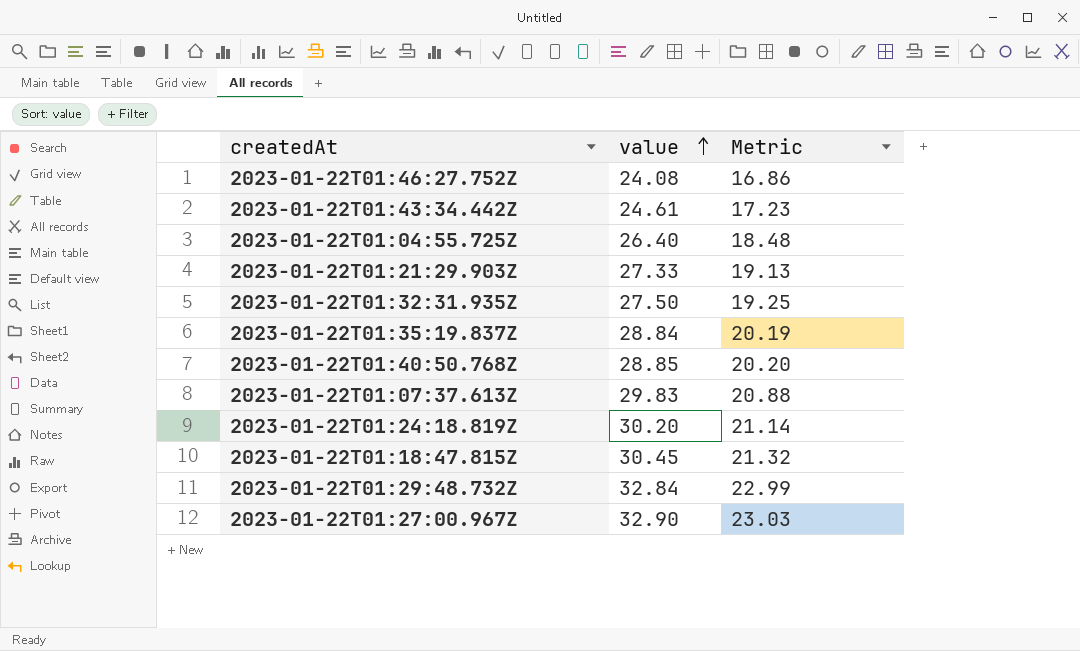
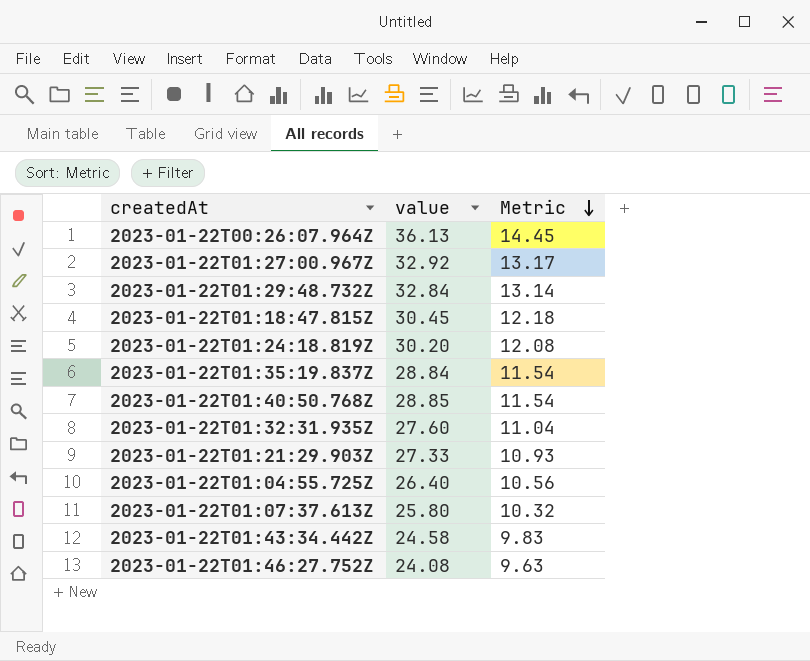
row order: value ascending -> Metric descending
column Metric | formula: [value] * 0.7 -> [value] * 0.4
row 2023-01-22T00:26:07.964Z: none -> 36.13 | 14.45
2023-01-22T01:27:00.967Z | value: 32.90 -> 32.92
2023-01-22T01:32:31.935Z | value: 27.50 -> 27.60
2023-01-22T01:07:37.613Z | value: 29.83 -> 25.80
2023-01-22T01:43:34.442Z | value: 24.61 -> 24.58

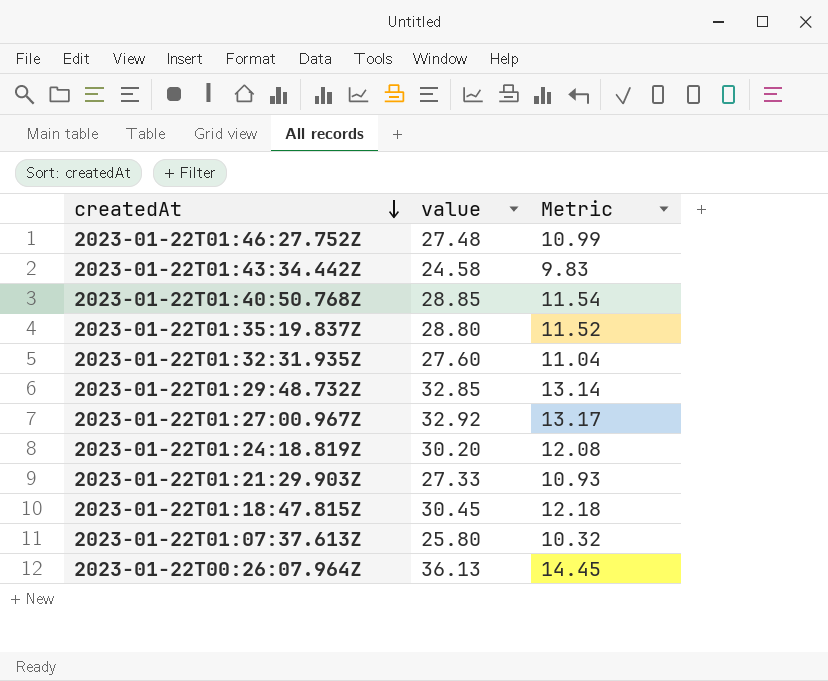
row order: Metric descending -> createdAt descending
row 2023-01-22T01:04:55.725Z: 26.40 | 10.56 -> none
2023-01-22T01:46:27.752Z | value: 24.08 -> 27.48
2023-01-22T01:46:27.752Z | Metric: 9.63 -> 10.99
2023-01-22T01:35:19.837Z | value: 28.84 -> 28.80
2023-01-22T01:35:19.837Z | Metric: 11.54 -> 11.52
2023-01-22T01:29:48.732Z | value: 32.84 -> 32.85

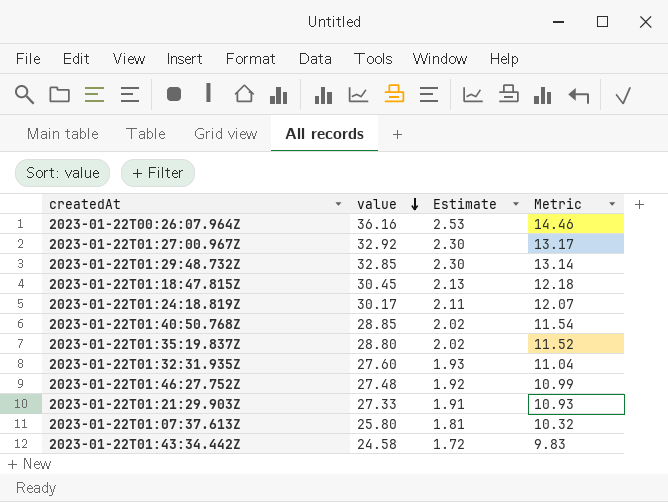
row order: createdAt descending -> value descending
column Estimate | formula: none -> [value] * 0.07
2023-01-22T00:26:07.964Z | value: 36.13 -> 36.16
2023-01-22T00:26:07.964Z | Metric: 14.45 -> 14.46
2023-01-22T01:24:18.819Z | value: 30.20 -> 30.17
2023-01-22T01:24:18.819Z | Metric: 12.08 -> 12.07

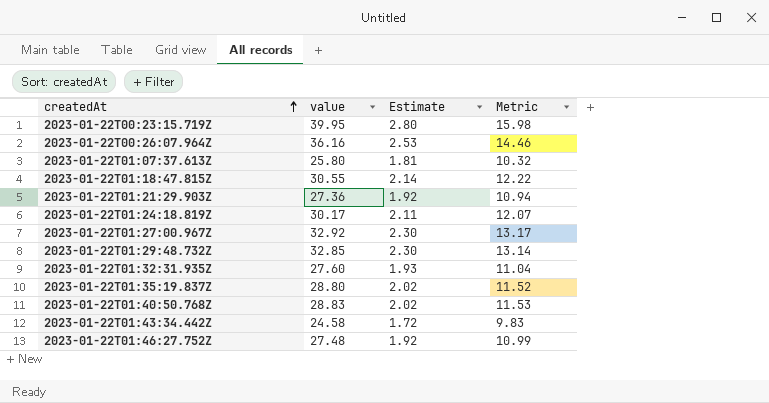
row order: value descending -> createdAt ascending
row 2023-01-22T00:23:15.719Z: none -> 39.95 | 2.80 | 15.98
2023-01-22T01:18:47.815Z | value: 30.45 -> 30.55
2023-01-22T01:18:47.815Z | Estimate: 2.13 -> 2.14
2023-01-22T01:18:47.815Z | Metric: 12.18 -> 12.22
2023-01-22T01:21:29.903Z | value: 27.33 -> 27.36
2023-01-22T01:21:29.903Z | Estimate: 1.91 -> 1.92
2023-01-22T01:21:29.903Z | Metric: 10.93 -> 10.94
2023-01-22T01:40:50.768Z | value: 28.85 -> 28.83
2023-01-22T01:40:50.768Z | Metric: 11.54 -> 11.53

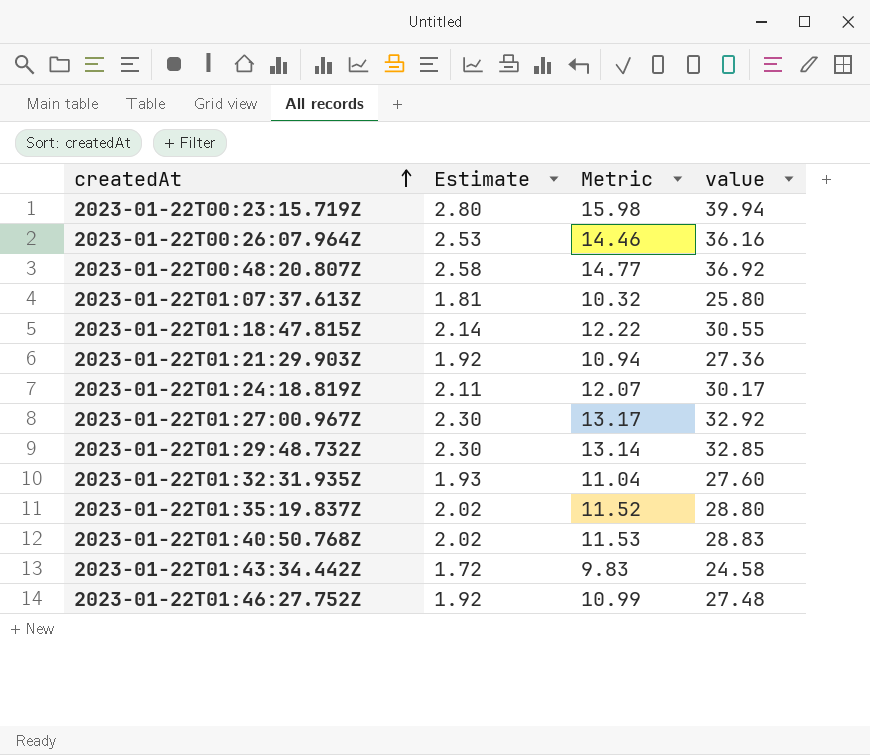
column value | position: 2 -> 4
2023-01-22T00:23:15.719Z | value: 39.95 -> 39.94
row 2023-01-22T00:48:20.807Z: none -> 2.58 | 14.77 | 36.92

